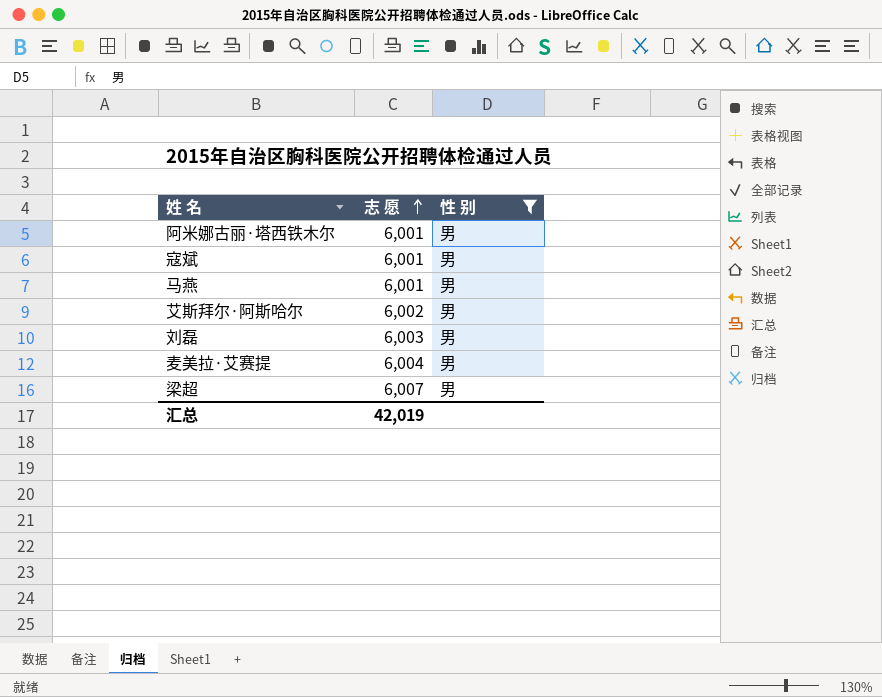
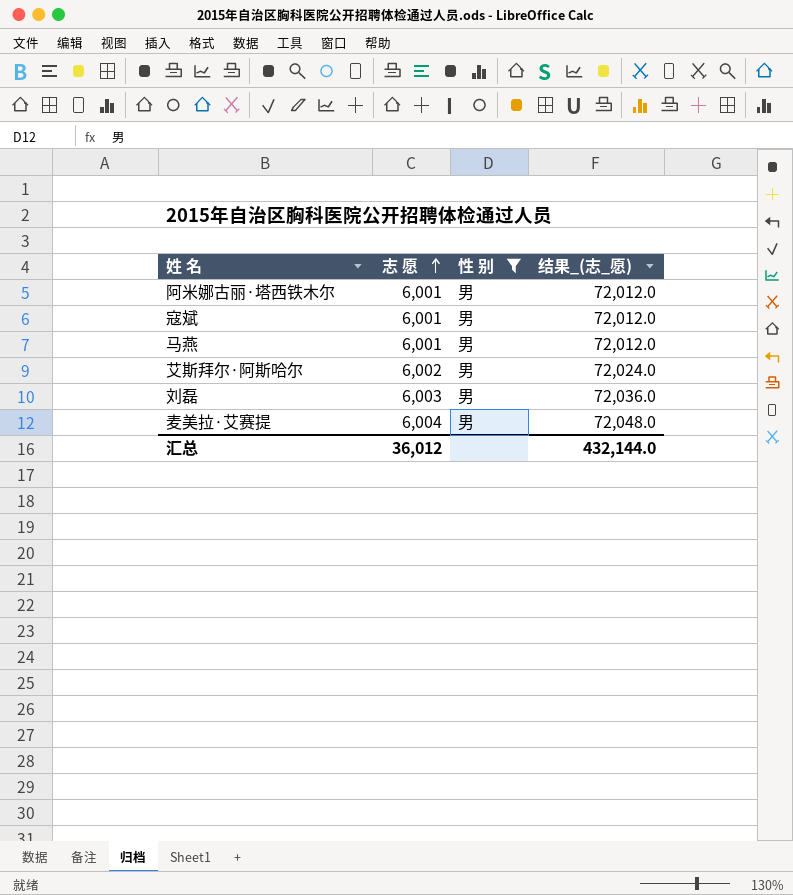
column 结果_(志_愿) | formula: none -> [志 愿] * 12
row 梁超: 6,007 | 男 -> none
汇总 | 志 愿: 42,019 -> 36,012

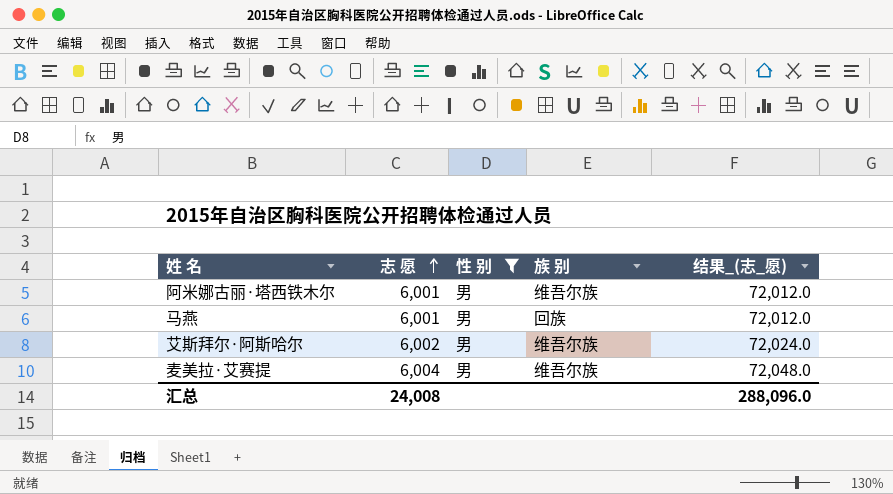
column 族 别 | position: none -> 4
row 寇斌: 6,001 | 男 | 72,012.0 -> none
row 刘磊: 6,003 | 男 | 72,036.0 -> none
汇总 | 志 愿: 36,012 -> 24,008
汇总 | 结果_(志_愿): 432,144.0 -> 288,096.0

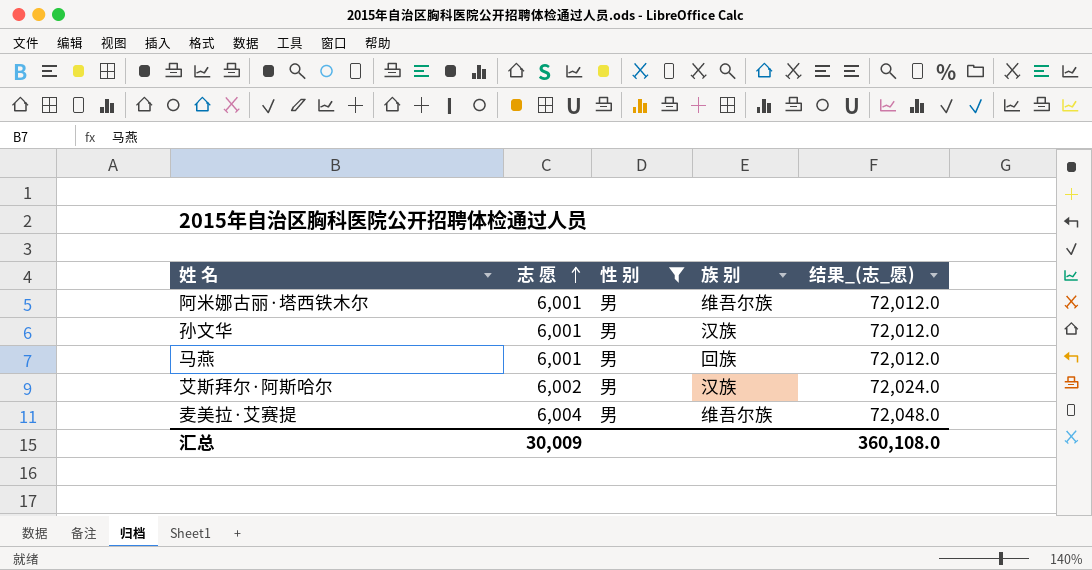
row 孙文华: none -> 6,001 | 男 | 汉族 | 72,012.0
艾斯拜尔·阿斯哈尔 | 族 别: 维吾尔族 -> 汉族
汇总 | 志 愿: 24,008 -> 30,009
汇总 | 结果_(志_愿): 288,096.0 -> 360,108.0

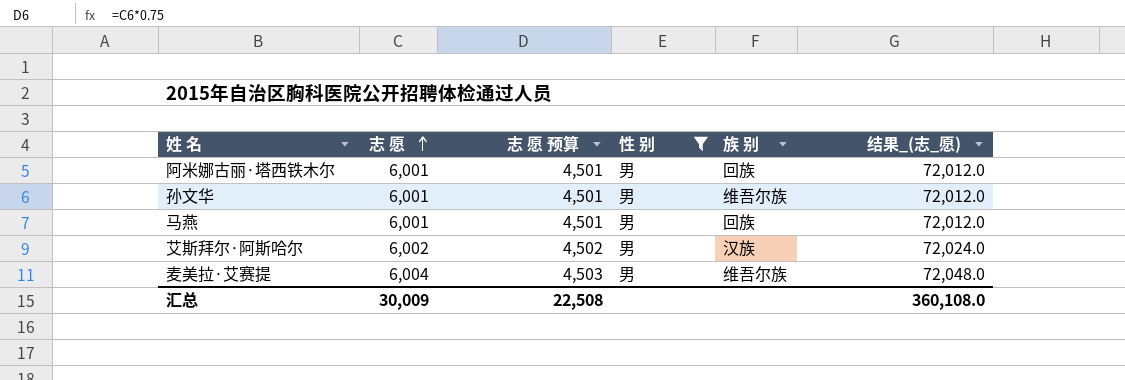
column 志 愿 预算 | formula: none -> [志 愿] * 0.75
阿米娜古丽·塔西铁木尔 | 族 别: 维吾尔族 -> 回族
孙文华 | 族 别: 汉族 -> 维吾尔族

